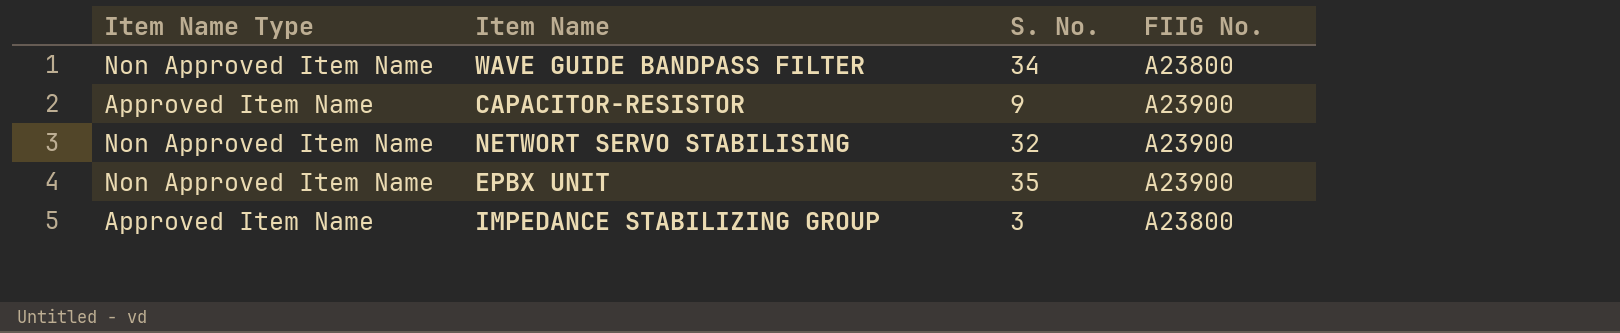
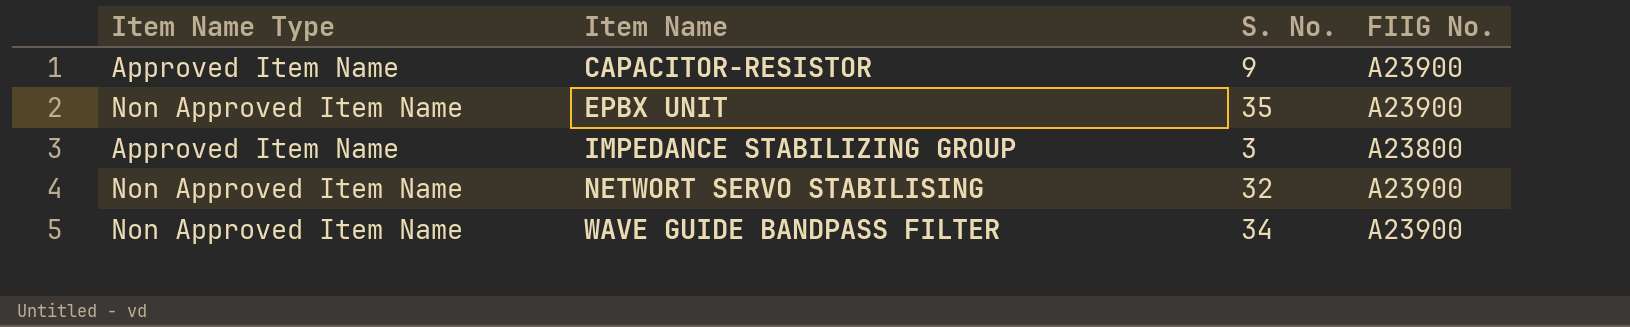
row order: none -> Item Name ascending
WAVE GUIDE BANDPASS FILTER | FIIG No.: A23800 -> A23900

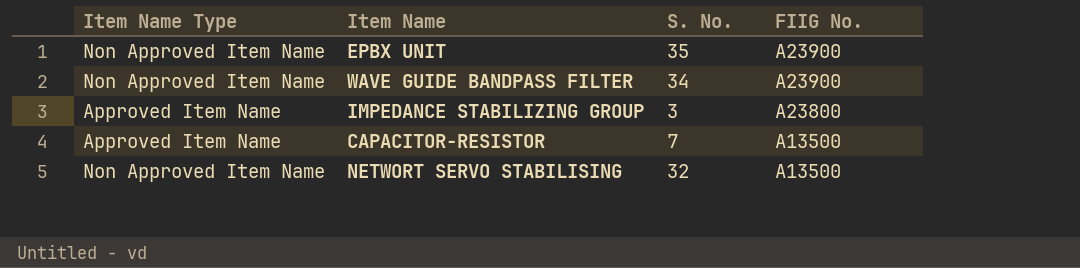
row order: Item Name ascending -> FIIG No. descending
CAPACITOR-RESISTOR | S. No.: 9 -> 7
CAPACITOR-RESISTOR | FIIG No.: A23900 -> A13500
NETWORT SERVO STABILISING | FIIG No.: A23900 -> A13500

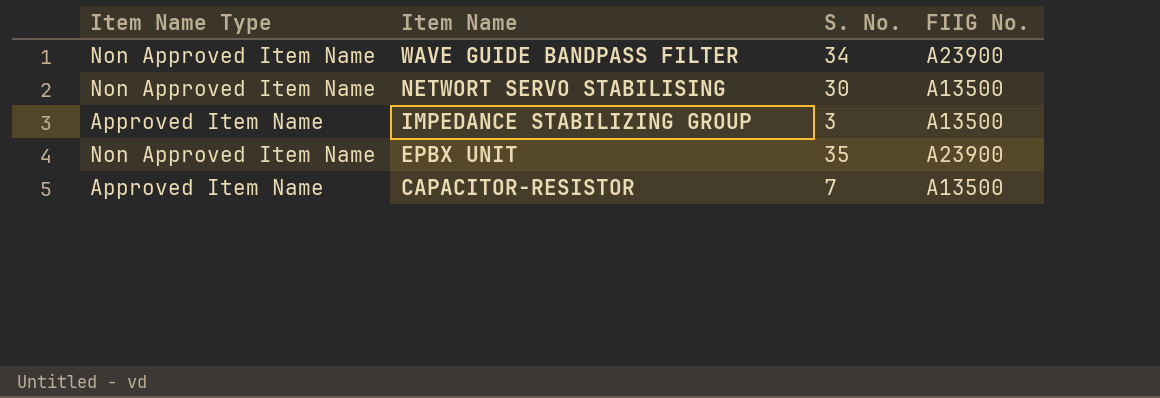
row order: FIIG No. descending -> Item Name descending
NETWORT SERVO STABILISING | S. No.: 32 -> 30
IMPEDANCE STABILIZING GROUP | FIIG No.: A23800 -> A13500

